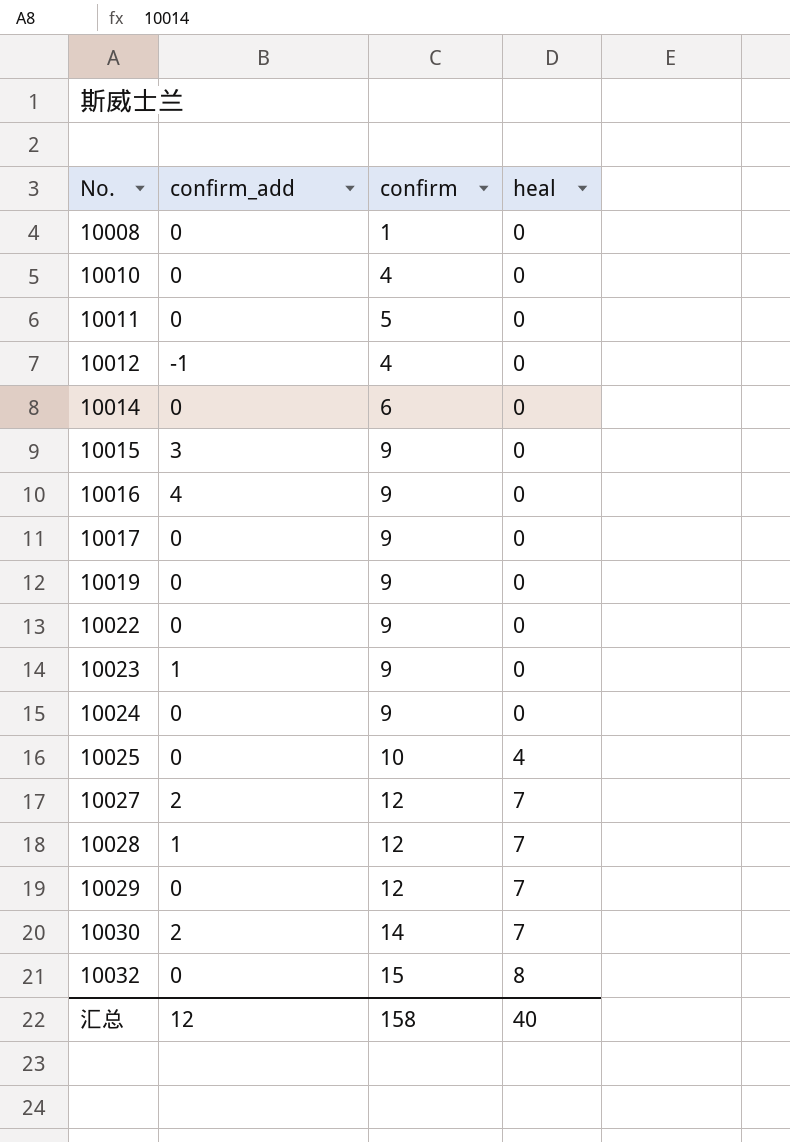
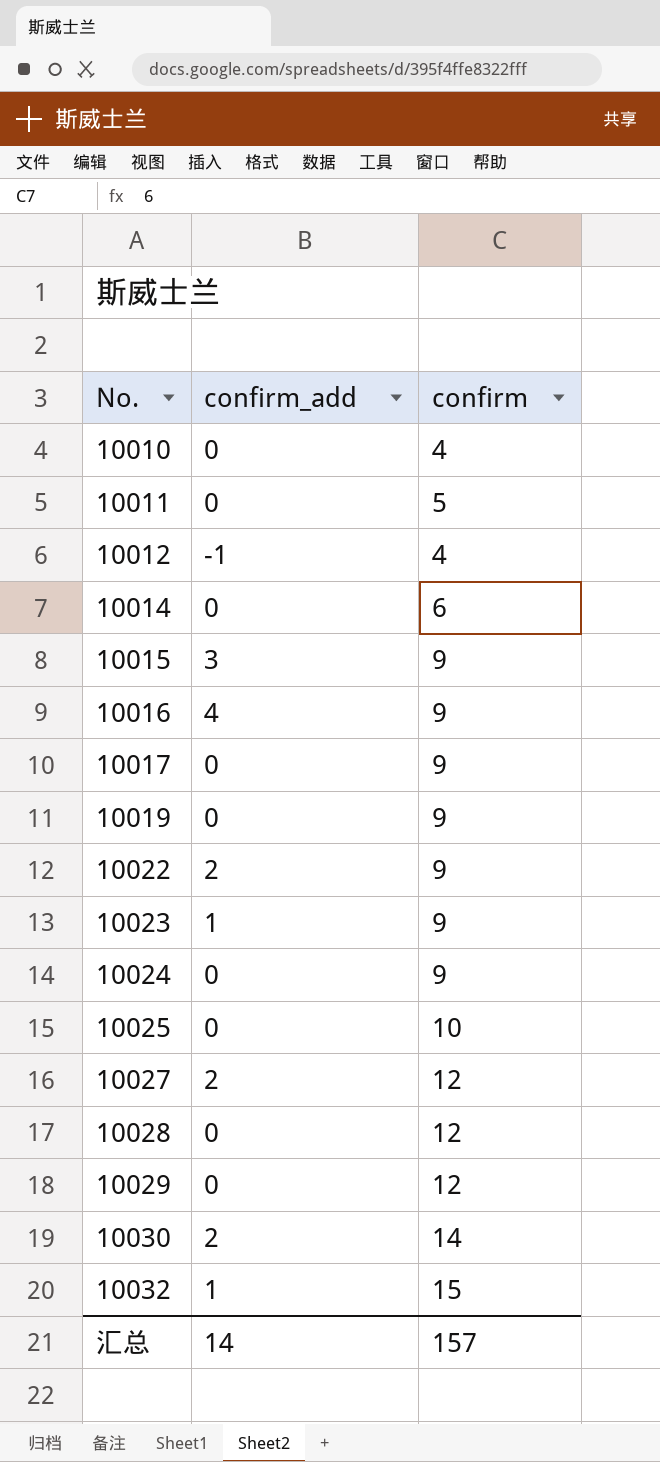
column heal | position: 4 -> none
row 10008: 0 | 1 | 0 -> none
10022 | confirm_add: 0 -> 2
10028 | confirm_add: 1 -> 0
10032 | confirm_add: 0 -> 1
汇总 | confirm_add: 12 -> 14
汇总 | confirm: 158 -> 157

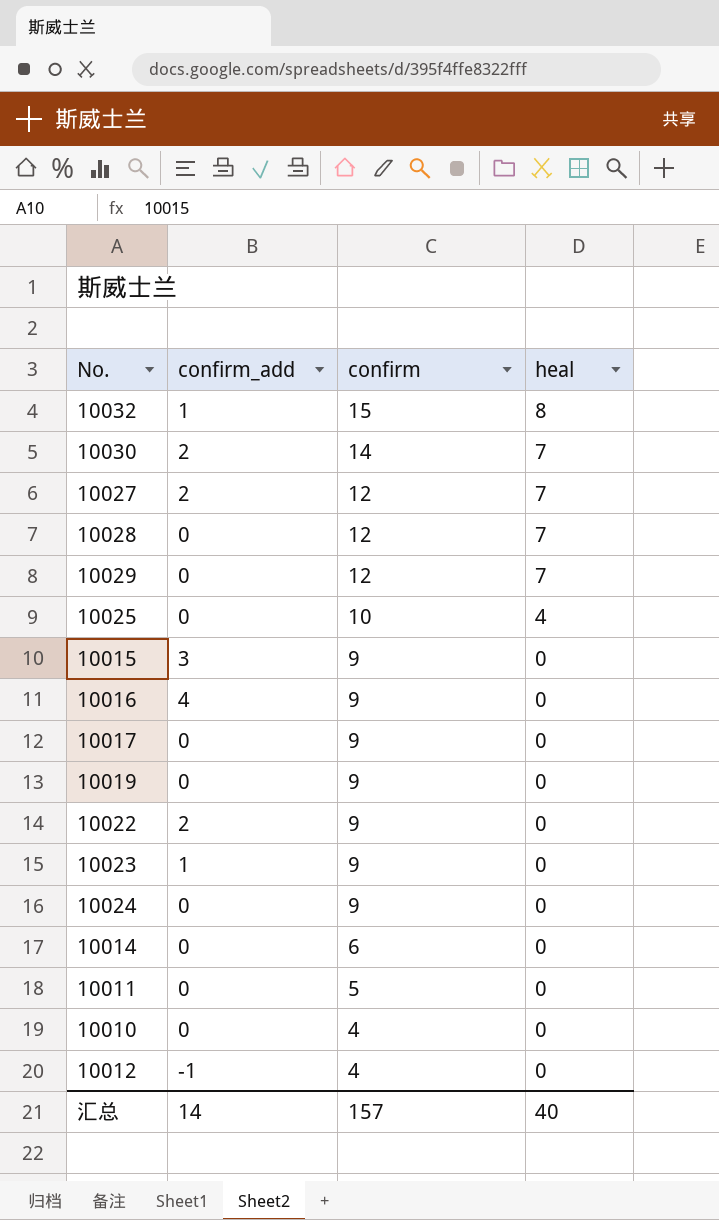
row order: No. ascending -> confirm descending
column heal | position: none -> 4

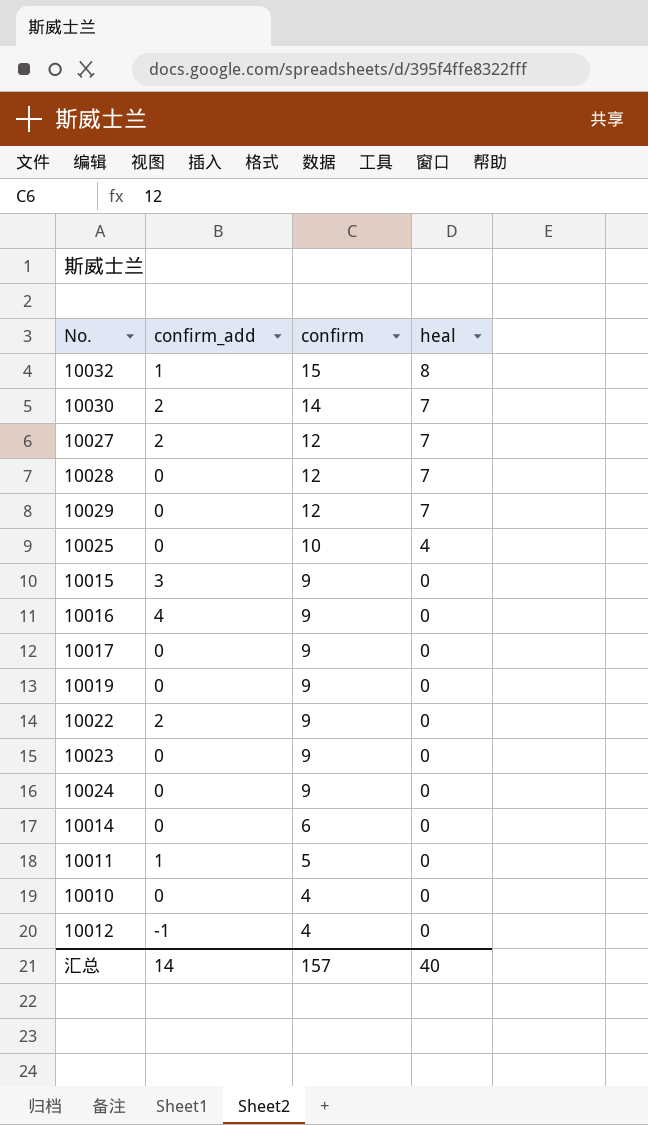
10023 | confirm_add: 1 -> 0
10011 | confirm_add: 0 -> 1

